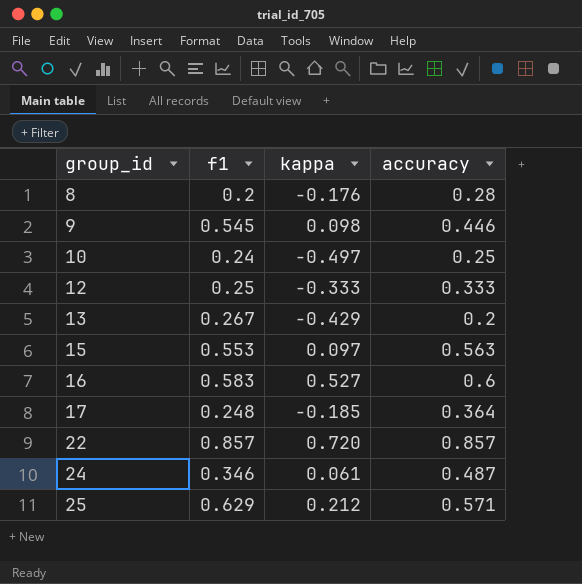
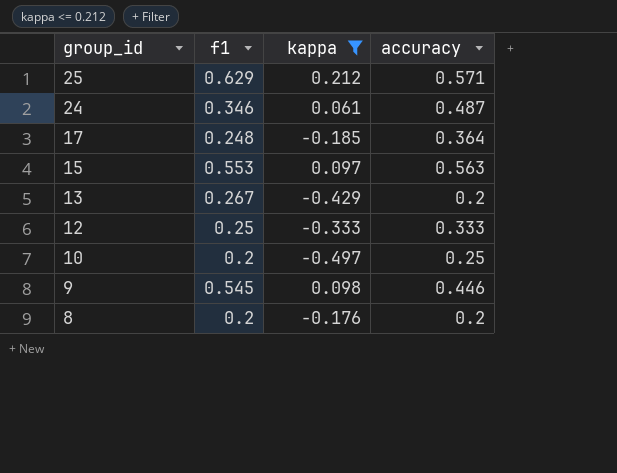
filter: none -> kappa <= 0.212
row order: group_id ascending -> group_id descending
10 | f1: 0.24 -> 0.2
8 | accuracy: 0.28 -> 0.2

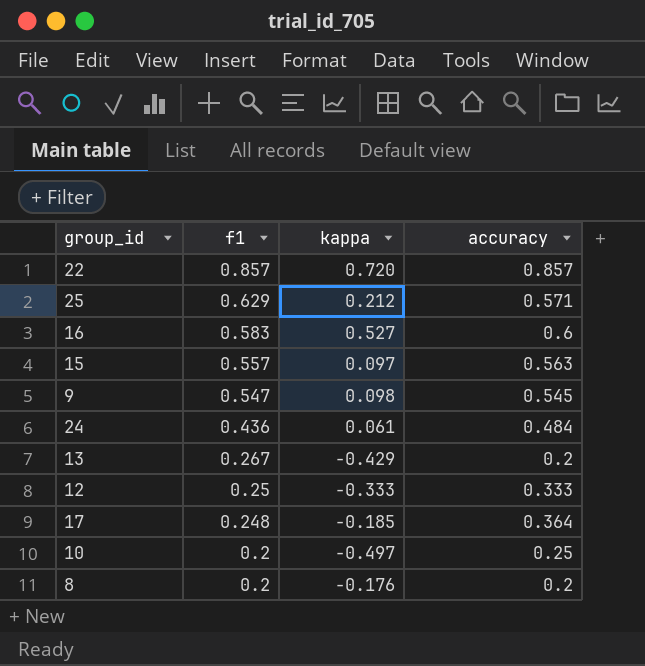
filter: kappa <= 0.212 -> none
row order: group_id descending -> f1 descending
15 | f1: 0.553 -> 0.557
9 | f1: 0.545 -> 0.547
9 | accuracy: 0.446 -> 0.545
24 | f1: 0.346 -> 0.436
24 | accuracy: 0.487 -> 0.484

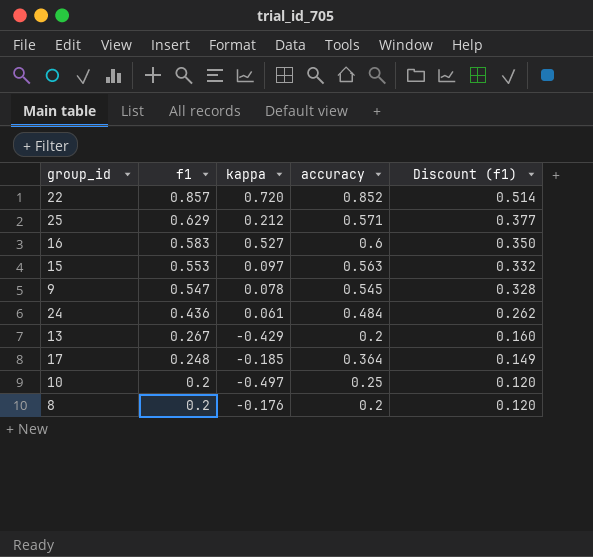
column Discount (f1) | formula: none -> [f1] * 0.6
row 12: 0.25 | -0.333 | 0.333 -> none
22 | accuracy: 0.857 -> 0.852
15 | f1: 0.557 -> 0.553
9 | kappa: 0.098 -> 0.078

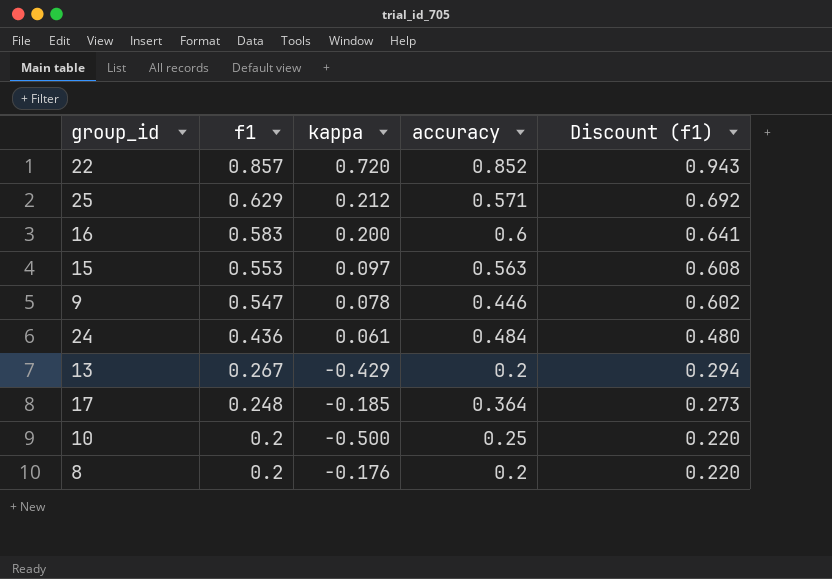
column Discount (f1) | formula: [f1] * 0.6 -> [f1] * 1.1
16 | kappa: 0.527 -> 0.200
9 | accuracy: 0.545 -> 0.446
10 | kappa: -0.497 -> -0.500

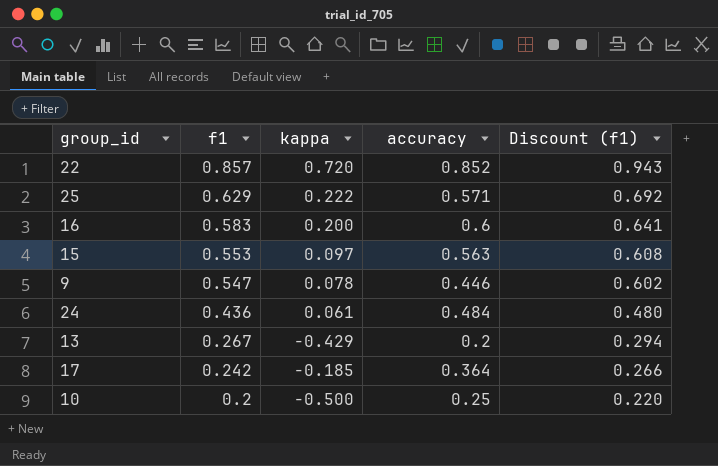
row 8: 0.2 | -0.176 | 0.2 | 0.220 -> none
25 | kappa: 0.212 -> 0.222
17 | f1: 0.248 -> 0.242
17 | Discount (f1): 0.273 -> 0.266

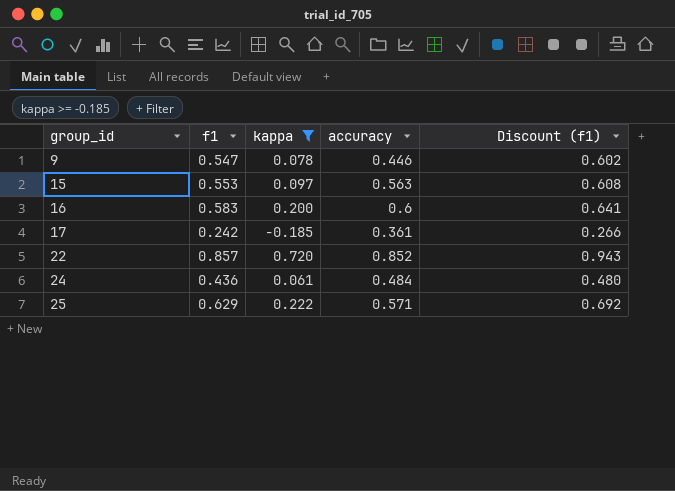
filter: none -> kappa >= -0.185
row order: f1 descending -> group_id ascending
17 | accuracy: 0.364 -> 0.361

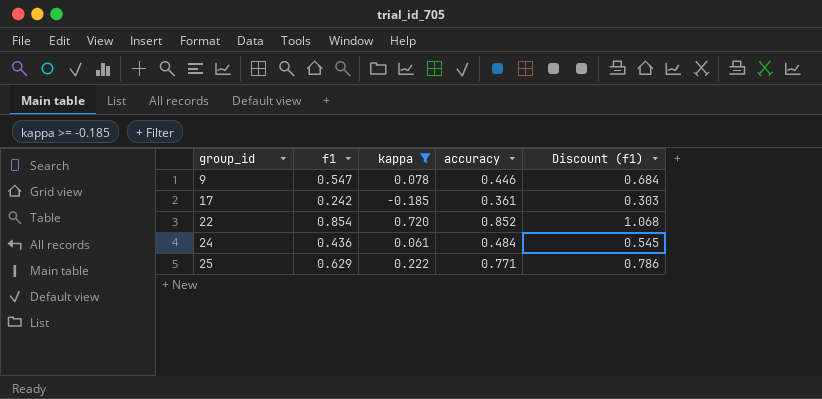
column Discount (f1) | formula: [f1] * 1.1 -> [f1] * 1.25
row 15: 0.553 | 0.097 | 0.563 | 0.608 -> none
row 16: 0.583 | 0.200 | 0.6 | 0.641 -> none
22 | f1: 0.857 -> 0.854
25 | accuracy: 0.571 -> 0.771

